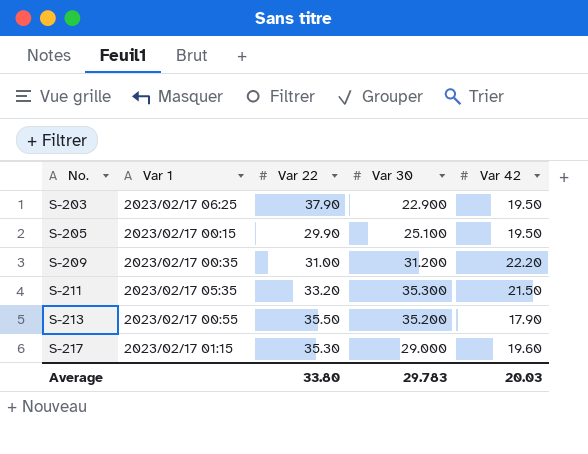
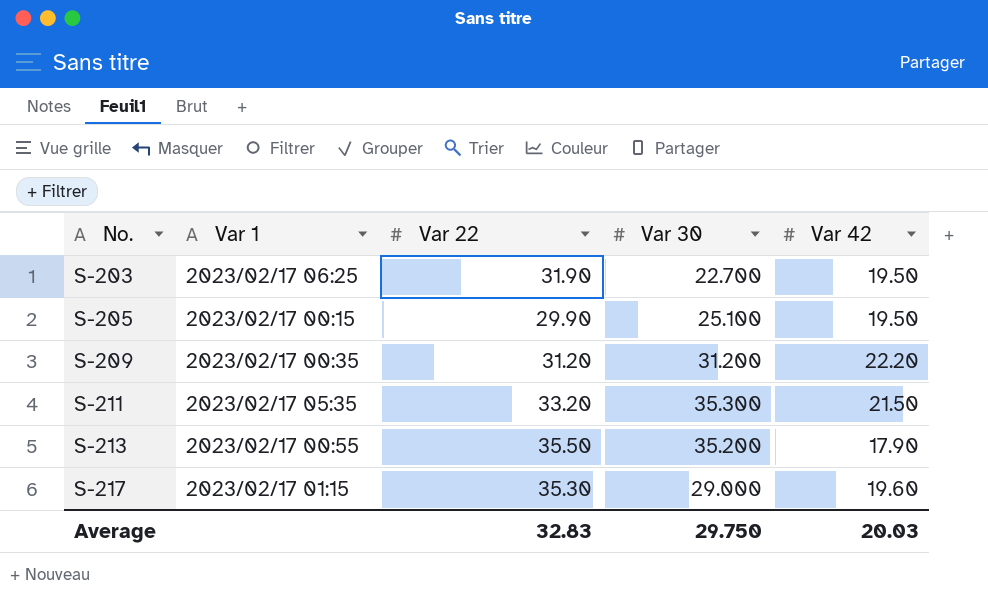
S-203 | Var 22: 37.90 -> 31.90
S-203 | Var 30: 22.900 -> 22.700
S-209 | Var 22: 31.00 -> 31.20
Average | Var 22: 33.80 -> 32.83
Average | Var 30: 29.783 -> 29.750

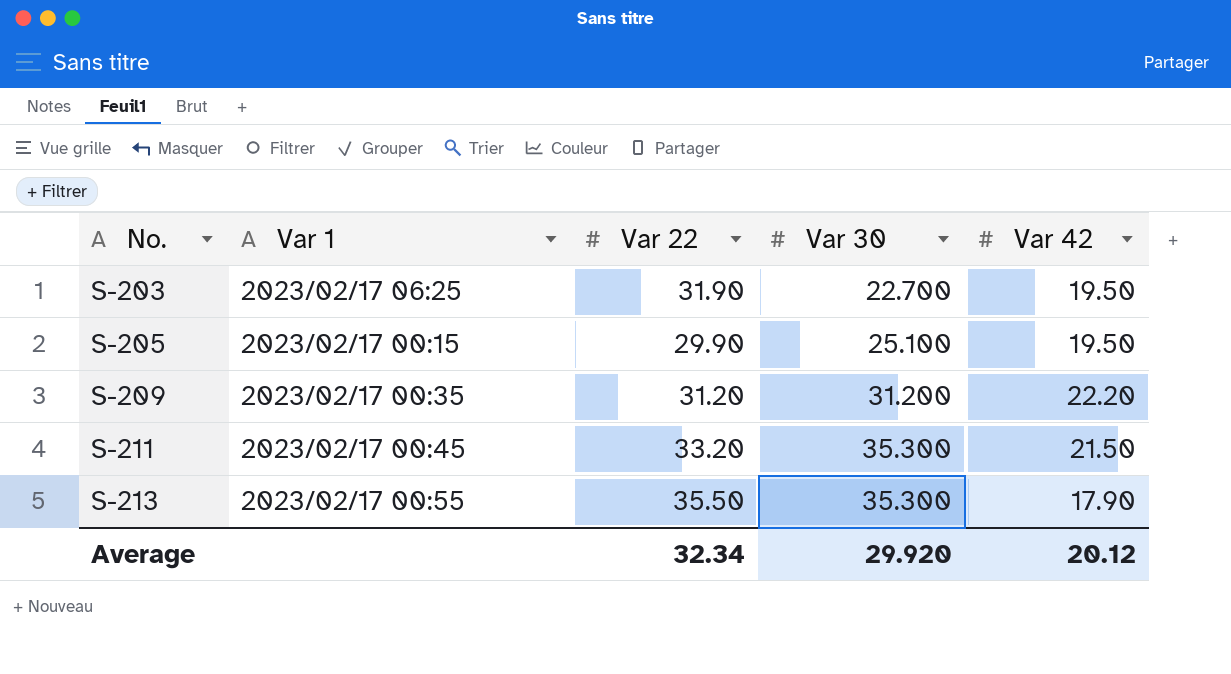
row S-217: 2023/02/17 01:15 | 35.30 | 29.000 | 19.60 -> none
S-211 | Var 1: 2023/02/17 05:35 -> 2023/02/17 00:45
S-213 | Var 30: 35.200 -> 35.300
Average | Var 22: 32.83 -> 32.34
Average | Var 30: 29.750 -> 29.920
Average | Var 42: 20.03 -> 20.12

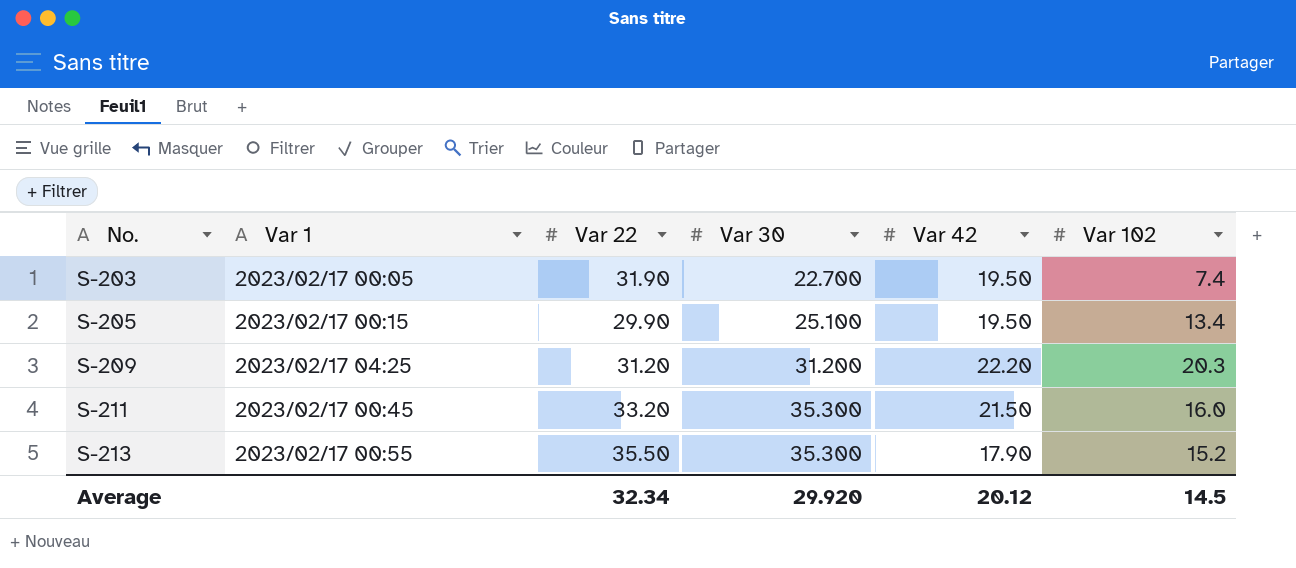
column Var 102 | position: none -> 6
S-203 | Var 1: 2023/02/17 06:25 -> 2023/02/17 00:05
S-209 | Var 1: 2023/02/17 00:35 -> 2023/02/17 04:25

